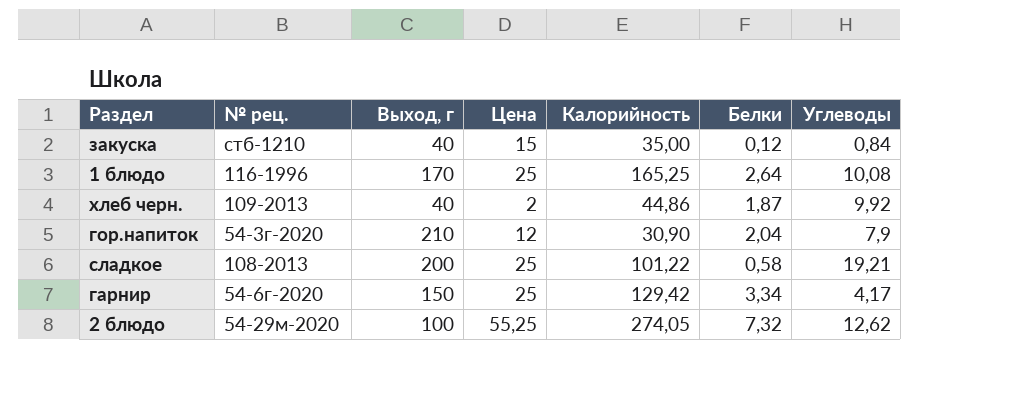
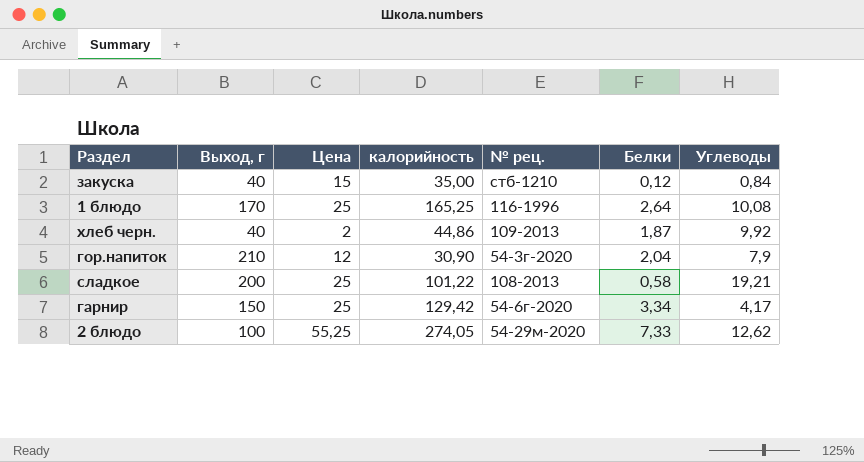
column name: Калорийность -> калорийность
column № рец. | position: 2 -> 5
2 блюдо | Белки: 7,32 -> 7,33

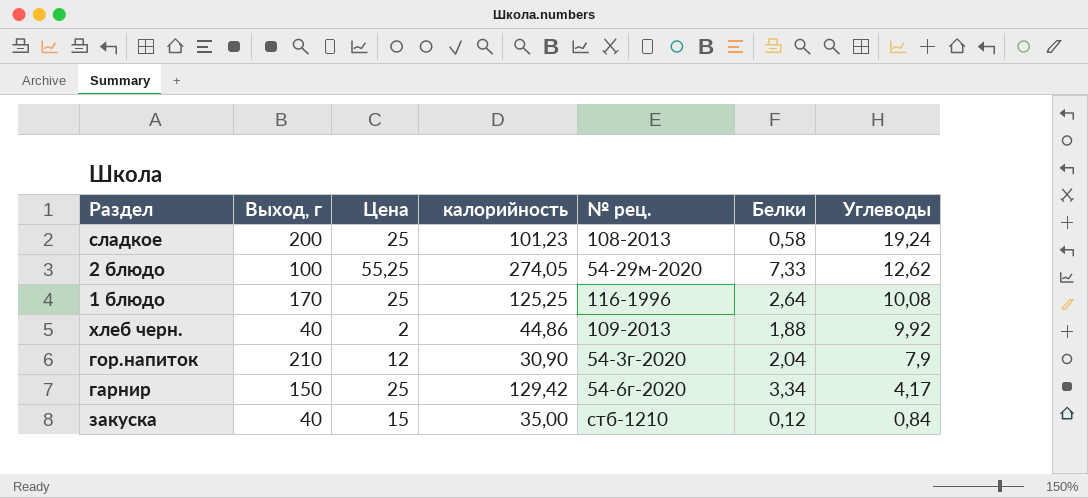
row order: none -> Углеводы descending
сладкое | калорийность: 101,22 -> 101,23
сладкое | Углеводы: 19,21 -> 19,24
1 блюдо | калорийность: 165,25 -> 125,25
хлеб черн. | Белки: 1,87 -> 1,88

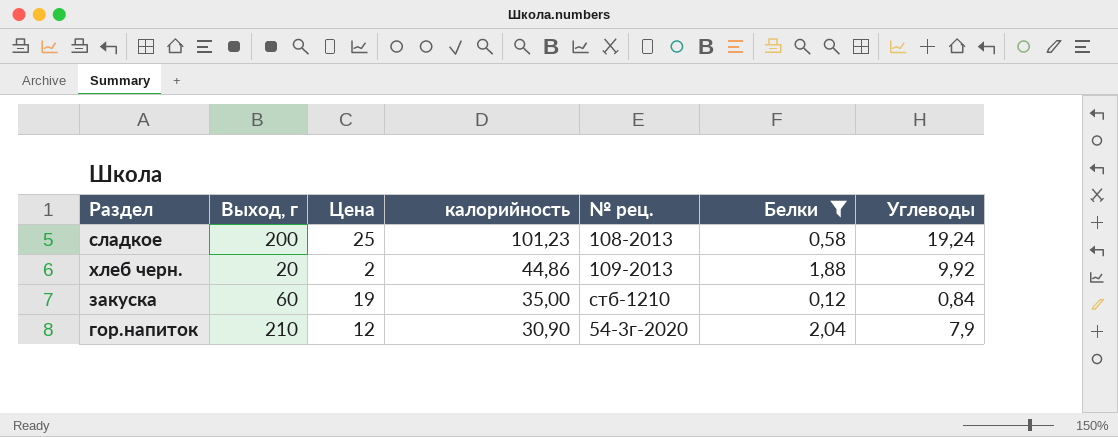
filter: none -> Белки <= 2,04
row order: Углеводы descending -> калорийность descending
хлеб черн. | Выход, г: 40 -> 20
закуска | Выход, г: 40 -> 60
закуска | Цена: 15 -> 19

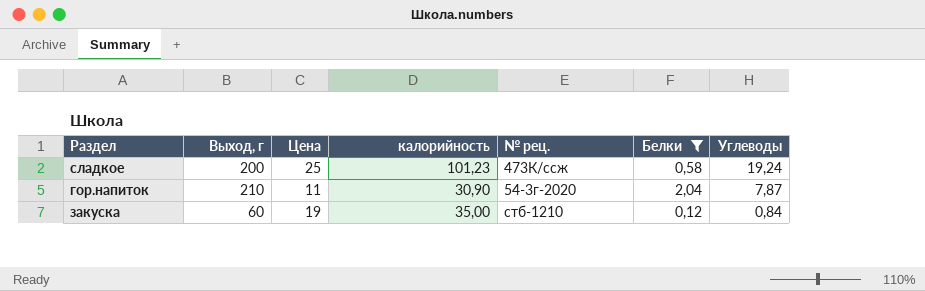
row order: калорийность descending -> Углеводы descending
row хлеб черн.: 20 | 2 | 44,86 | 109-2013 | 1,88 | 9,92 -> none
сладкое | № рец.: 108-2013 -> 473К/ссж
гор.напиток | Цена: 12 -> 11
гор.напиток | Углеводы: 7,9 -> 7,87

